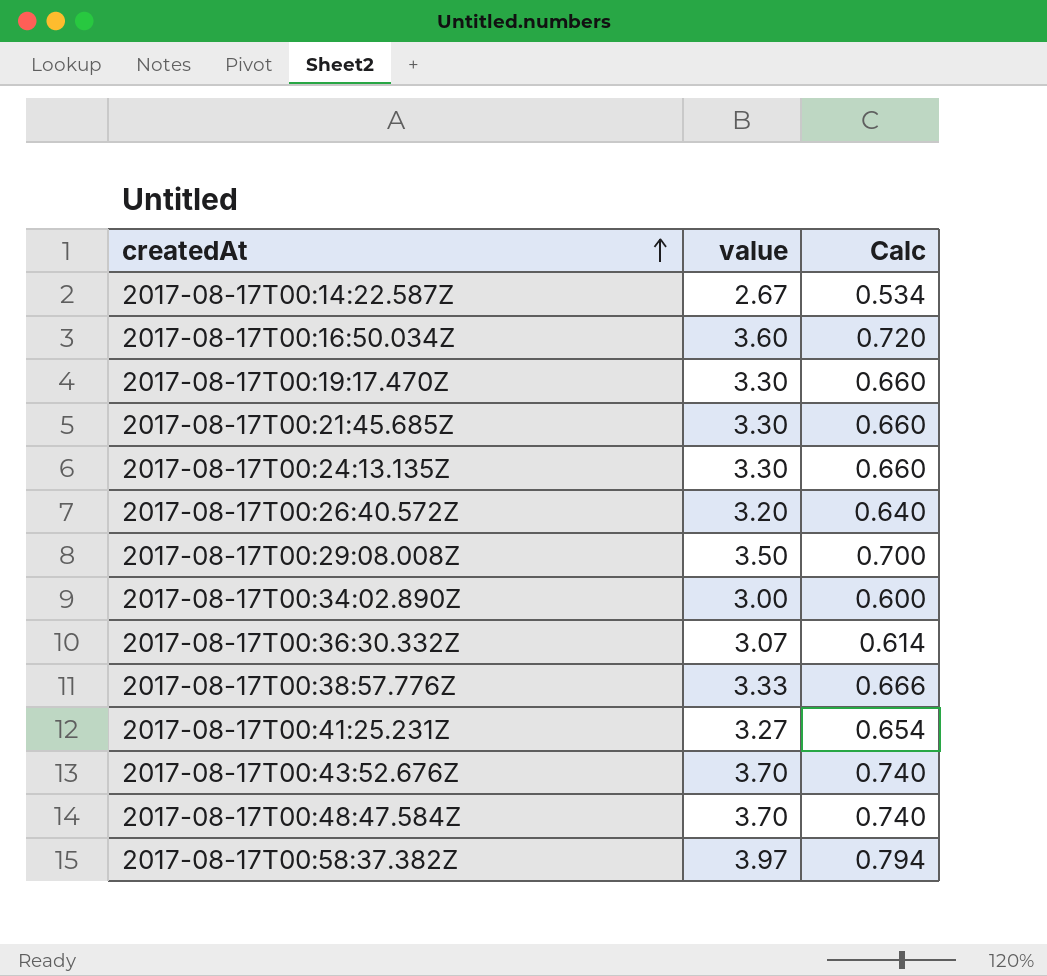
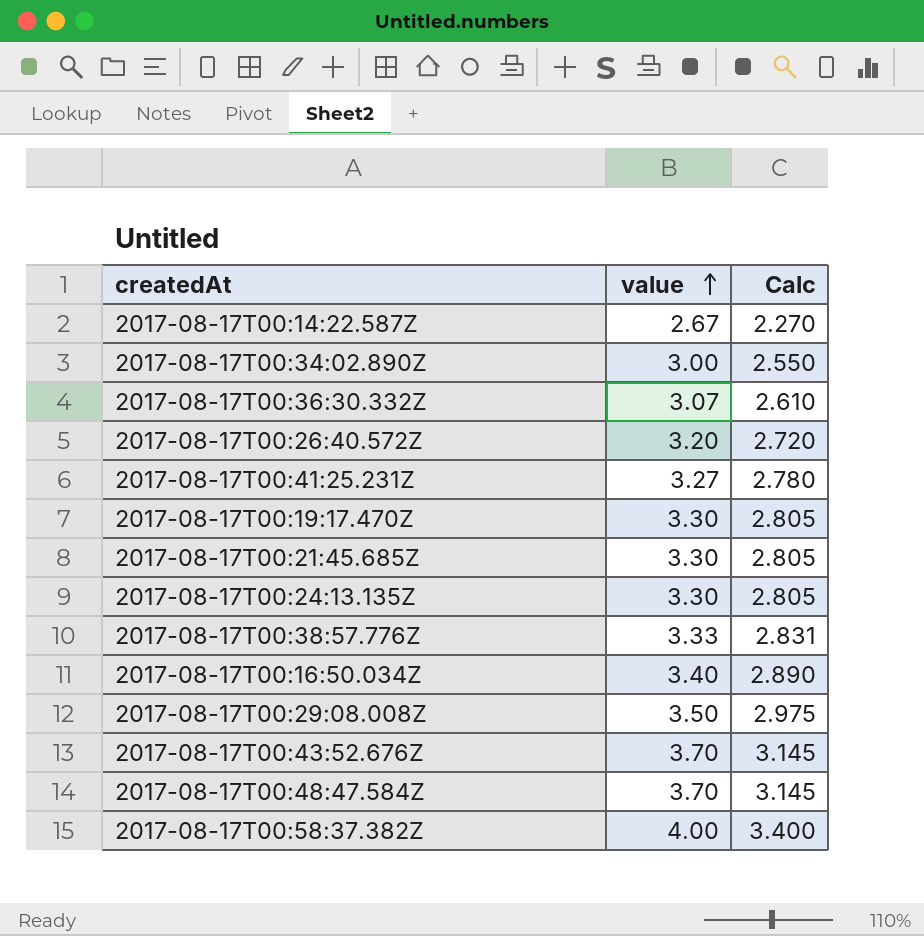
row order: createdAt ascending -> value ascending
column Calc | formula: [value] * 0.2 -> [value] * 0.85
2017-08-17T00:16:50.034Z | value: 3.60 -> 3.40
2017-08-17T00:58:37.382Z | value: 3.97 -> 4.00

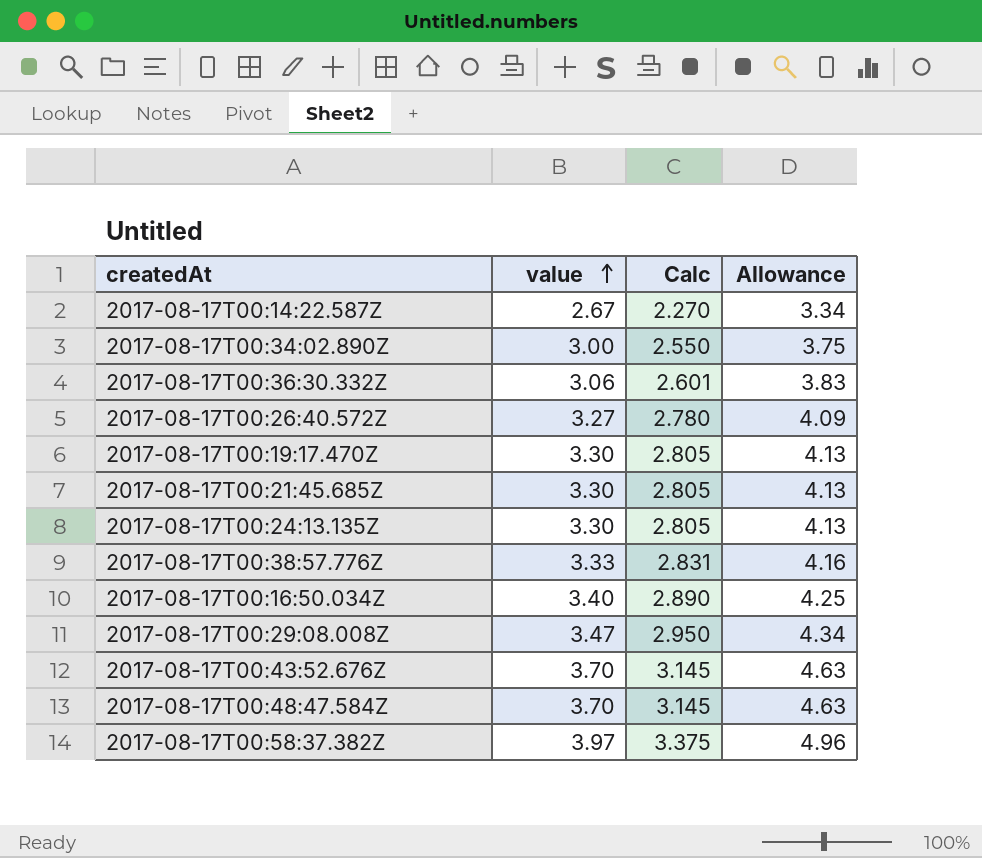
column Allowance | formula: none -> [value] * 1.25
row 2017-08-17T00:41:25.231Z: 3.27 | 2.780 -> none
2017-08-17T00:36:30.332Z | value: 3.07 -> 3.06
2017-08-17T00:36:30.332Z | Calc: 2.610 -> 2.601
2017-08-17T00:26:40.572Z | value: 3.20 -> 3.27
2017-08-17T00:26:40.572Z | Calc: 2.720 -> 2.780
2017-08-17T00:29:08.008Z | value: 3.50 -> 3.47
2017-08-17T00:29:08.008Z | Calc: 2.975 -> 2.950
2017-08-17T00:58:37.382Z | value: 4.00 -> 3.97
2017-08-17T00:58:37.382Z | Calc: 3.400 -> 3.375

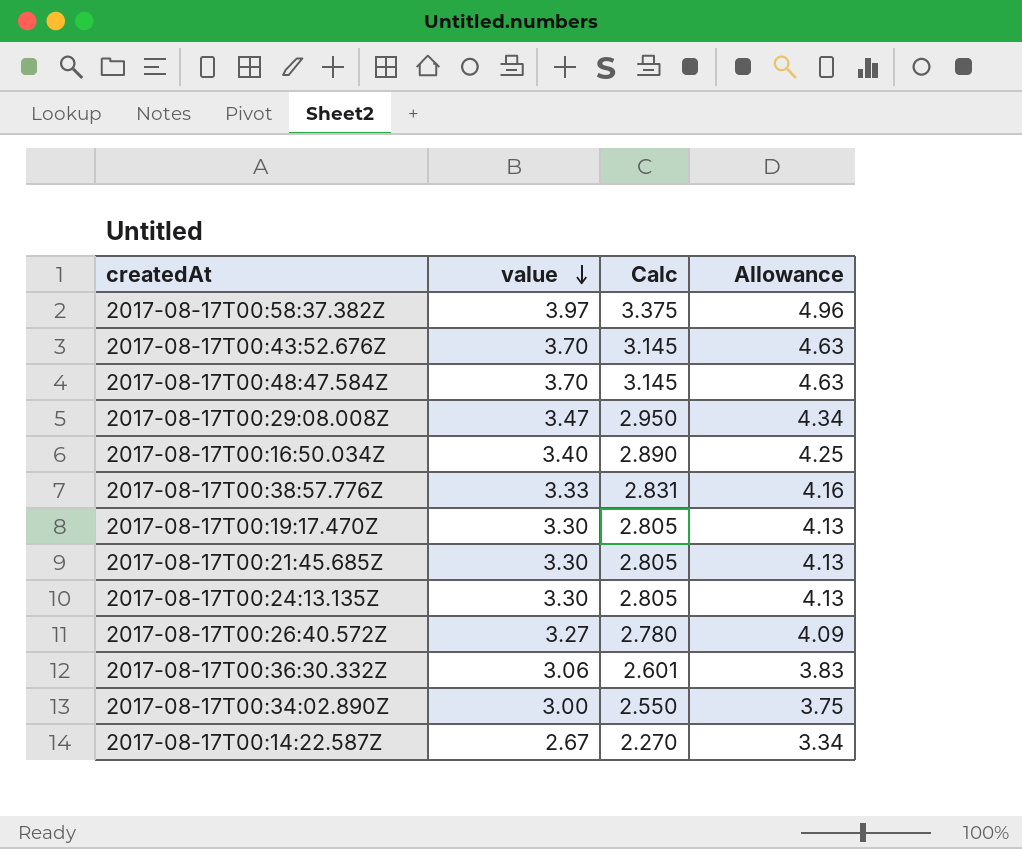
row order: value ascending -> value descending

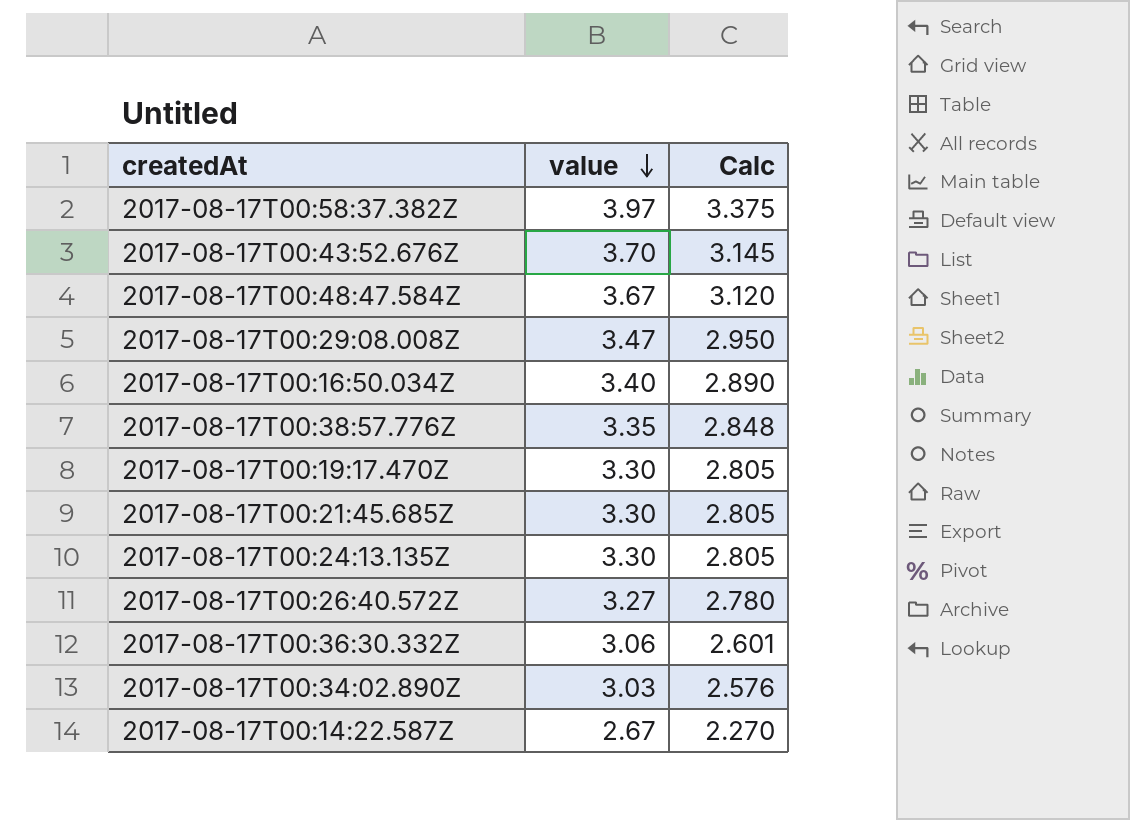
column Allowance | formula: [value] * 1.25 -> none
2017-08-17T00:48:47.584Z | value: 3.70 -> 3.67
2017-08-17T00:48:47.584Z | Calc: 3.145 -> 3.120
2017-08-17T00:38:57.776Z | value: 3.33 -> 3.35
2017-08-17T00:38:57.776Z | Calc: 2.831 -> 2.848
2017-08-17T00:34:02.890Z | value: 3.00 -> 3.03
2017-08-17T00:34:02.890Z | Calc: 2.550 -> 2.576

